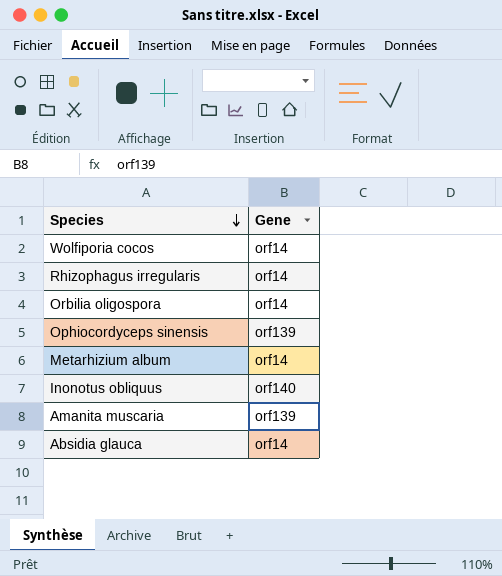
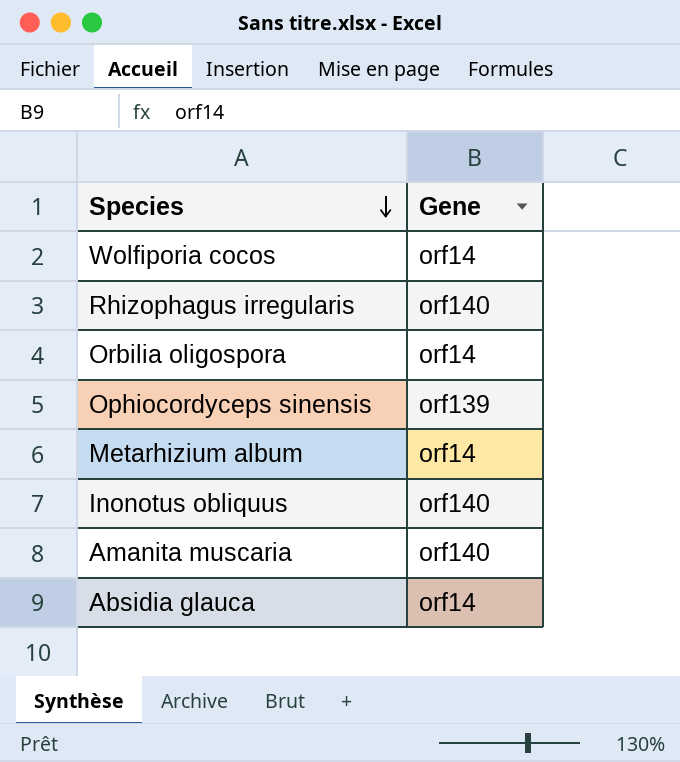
Rhizophagus irregularis | Gene: orf14 -> orf140
Amanita muscaria | Gene: orf139 -> orf140

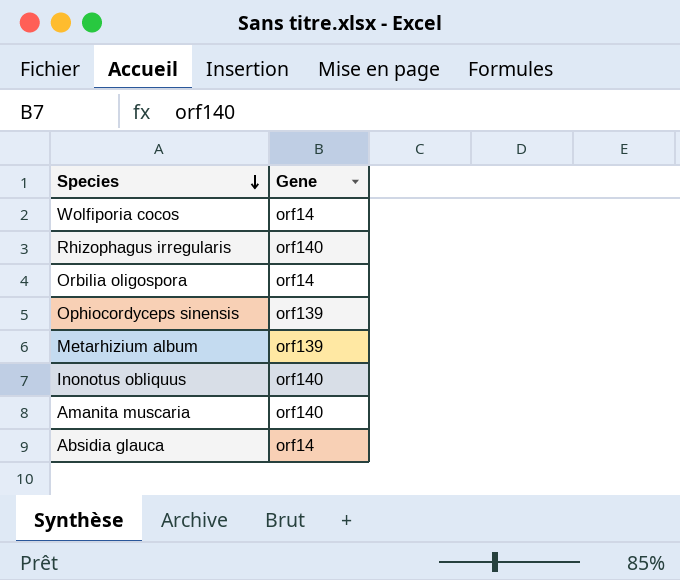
Metarhizium album | Gene: orf14 -> orf139

